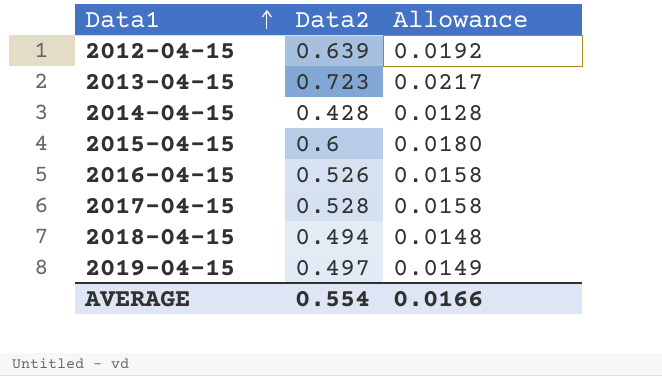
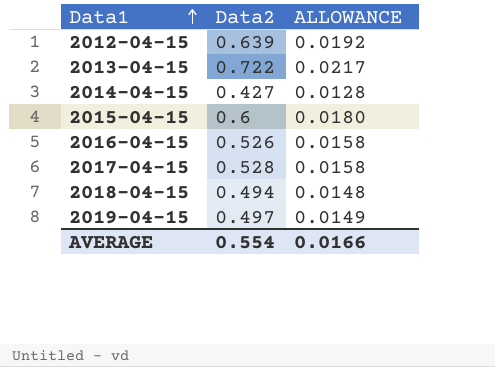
column name: Allowance -> ALLOWANCE
2013-04-15 | Data2: 0.723 -> 0.722
2014-04-15 | Data2: 0.428 -> 0.427

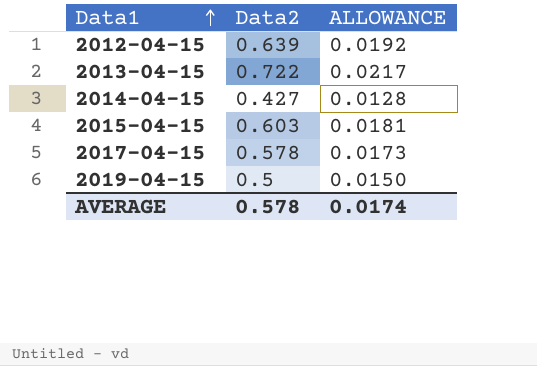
row 2016-04-15: 0.526 | 0.0158 -> none
row 2018-04-15: 0.494 | 0.0148 -> none
2015-04-15 | Data2: 0.6 -> 0.603
2015-04-15 | ALLOWANCE: 0.0180 -> 0.0181
2017-04-15 | Data2: 0.528 -> 0.578
2017-04-15 | ALLOWANCE: 0.0158 -> 0.0173
2019-04-15 | Data2: 0.497 -> 0.5
2019-04-15 | ALLOWANCE: 0.0149 -> 0.0150
AVERAGE | Data2: 0.554 -> 0.578
AVERAGE | ALLOWANCE: 0.0166 -> 0.0174

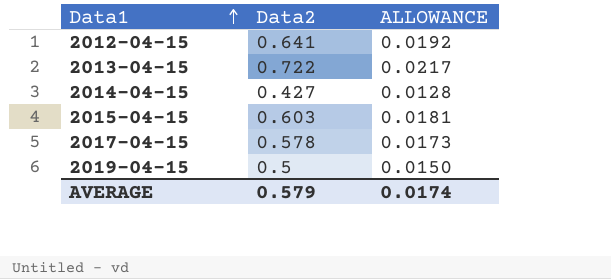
2012-04-15 | Data2: 0.639 -> 0.641
AVERAGE | Data2: 0.578 -> 0.579

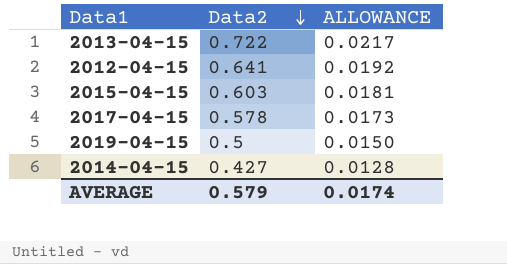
row order: Data1 ascending -> Data2 descending

